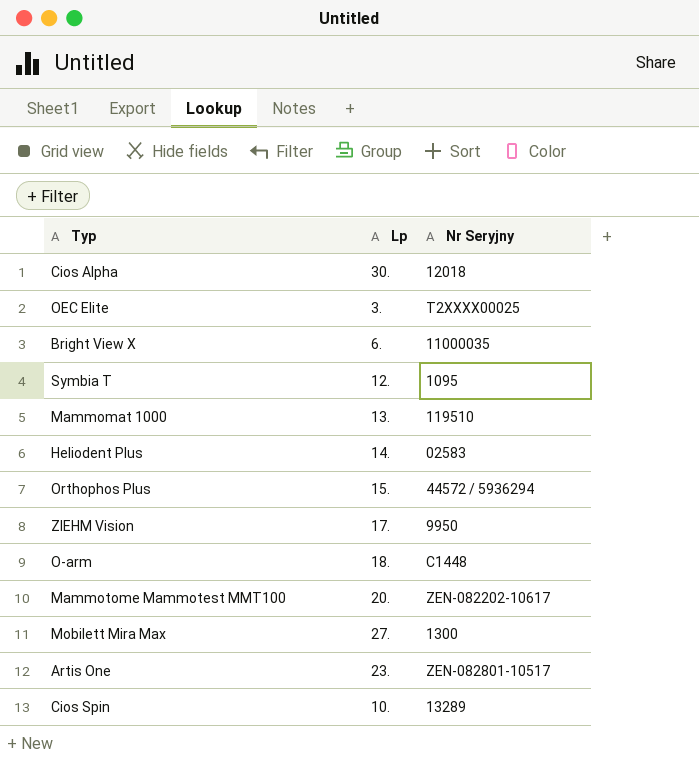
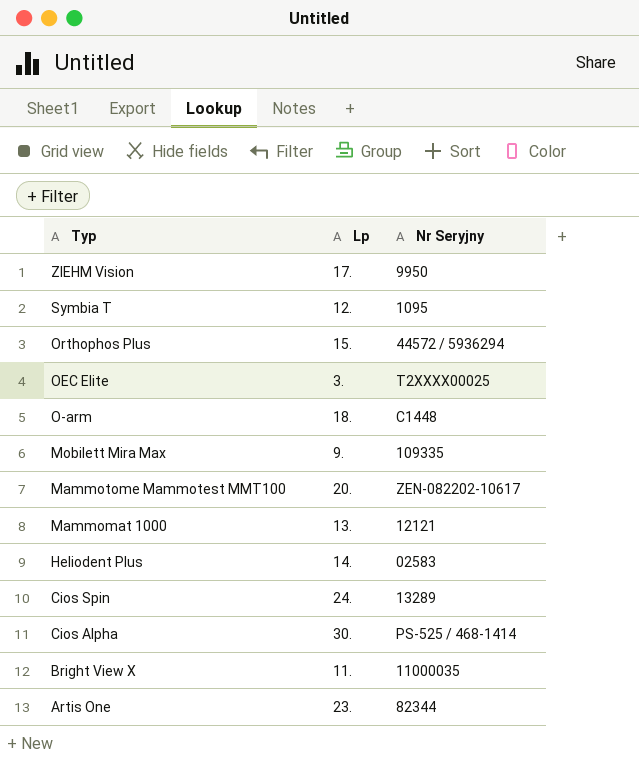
row order: none -> Typ descending
Mobilett Mira Max | Lp: 27. -> 9.
Mobilett Mira Max | Nr Seryjny: 1300 -> 109335
Mammomat 1000 | Nr Seryjny: 119510 -> 12121
Cios Spin | Lp: 10. -> 24.
Cios Alpha | Nr Seryjny: 12018 -> PS-525 / 468-1414
Bright View X | Lp: 6. -> 11.
Artis One | Nr Seryjny: ZEN-082801-10517 -> 82344

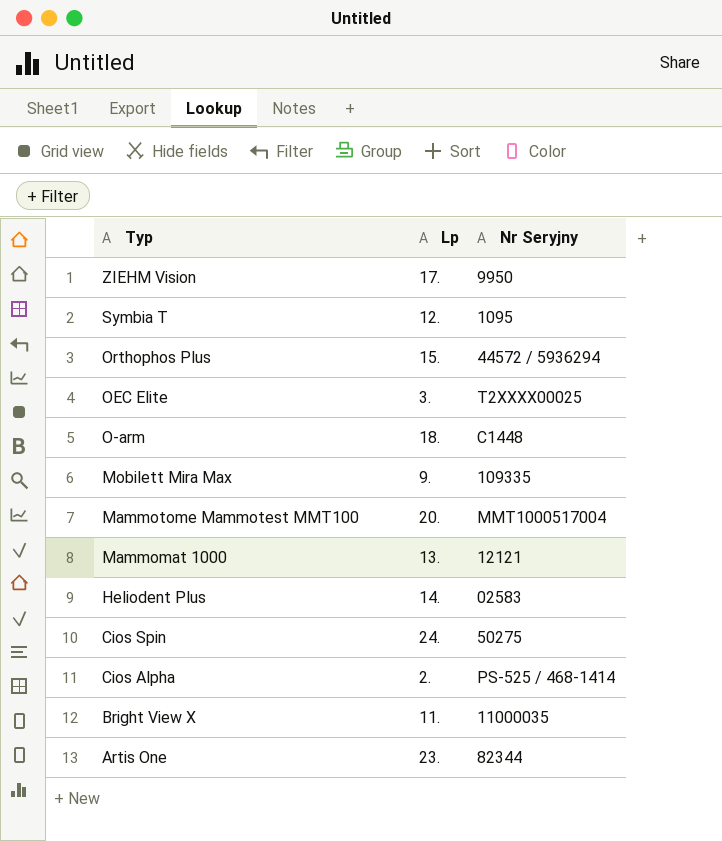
Mammotome Mammotest MMT100 | Nr Seryjny: ZEN-082202-10617 -> MMT1000517004
Cios Spin | Nr Seryjny: 13289 -> 50275
Cios Alpha | Lp: 30. -> 2.

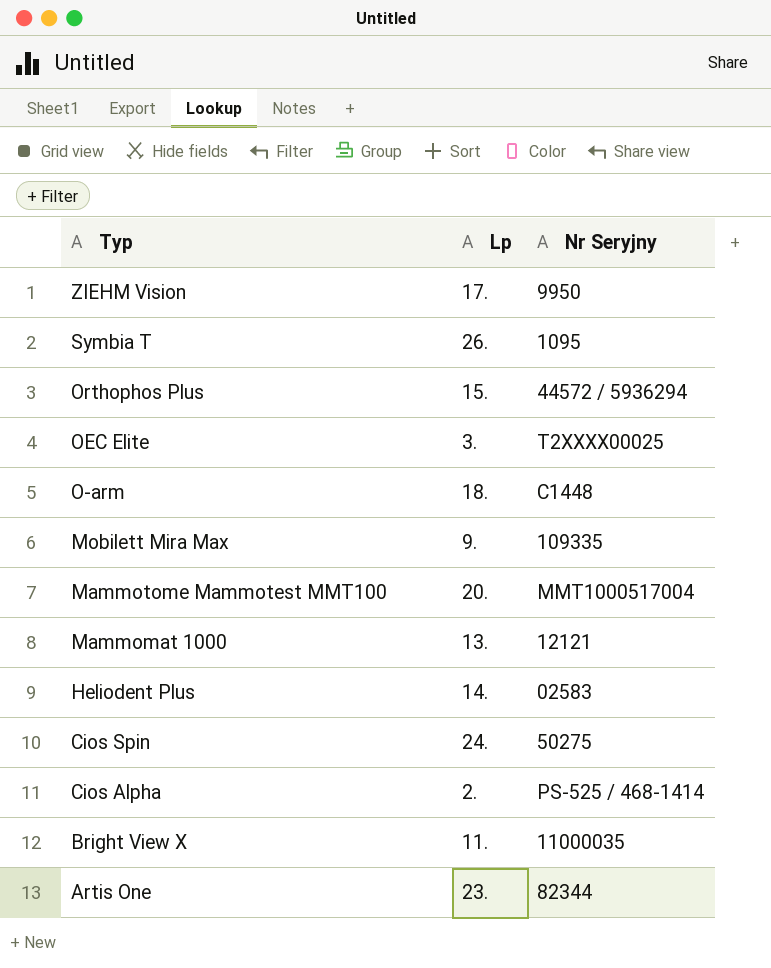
Symbia T | Lp: 12. -> 26.

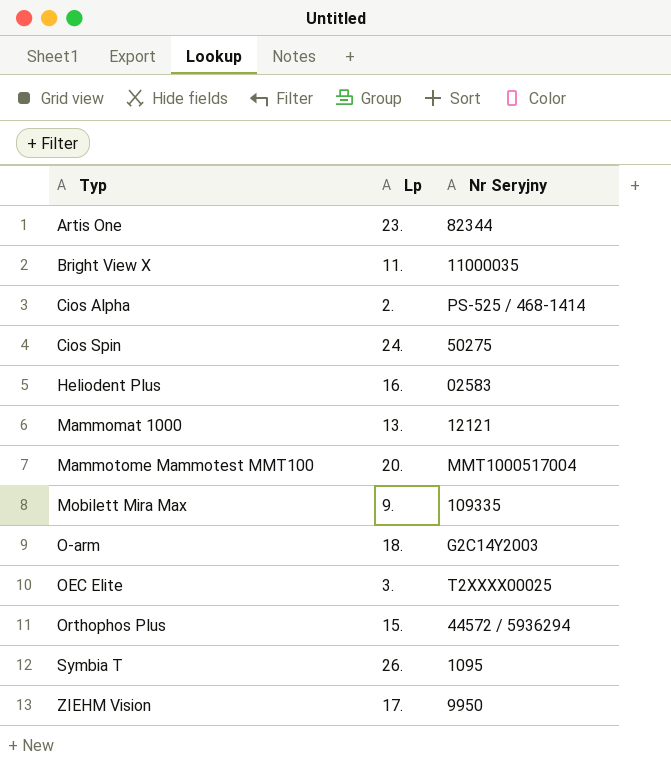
row order: Typ descending -> Typ ascending
Heliodent Plus | Lp: 14. -> 16.
O-arm | Nr Seryjny: C1448 -> G2C14Y2003

